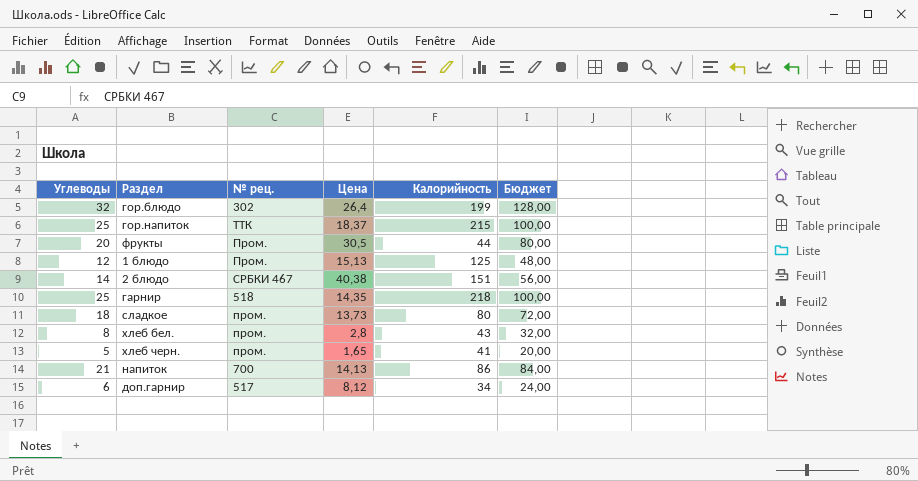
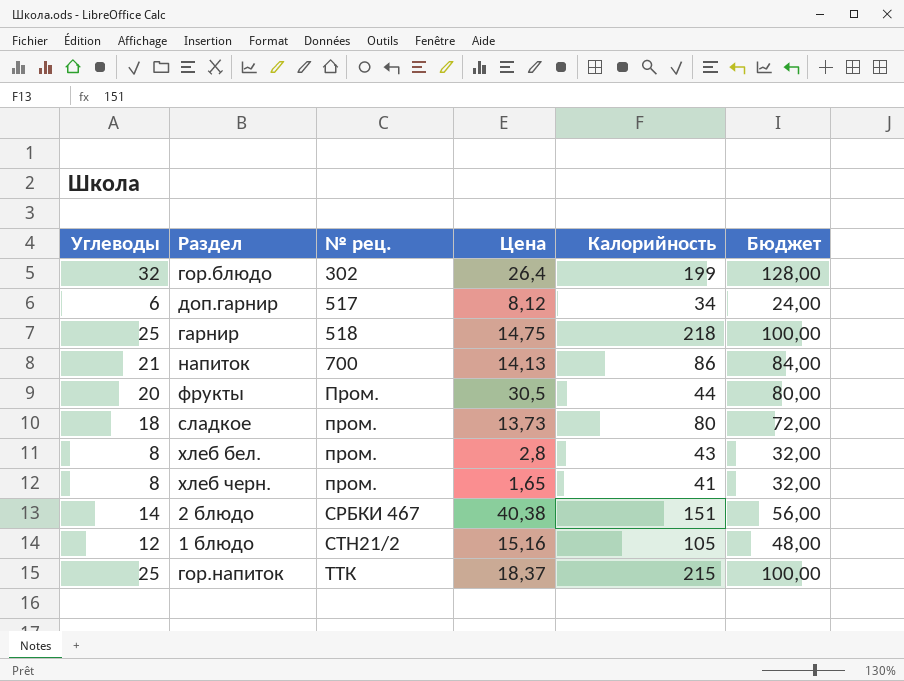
row order: none -> № рец. ascending
гарнир | Цена: 14,35 -> 14,75
хлеб черн. | Углеводы: 5 -> 8
хлеб черн. | Бюджет: 20,00 -> 32,00
1 блюдо | № рец.: Пром. -> СТН21/2
1 блюдо | Цена: 15,13 -> 15,16
1 блюдо | Калорийность: 125 -> 105

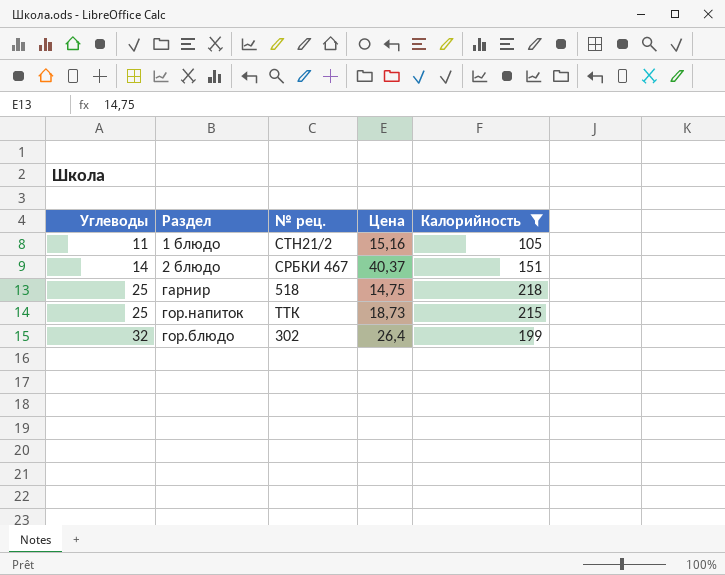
filter: none -> Калорийность >= 105
row order: № рец. ascending -> Углеводы ascending
column Бюджет | formula: [Углеводы] * 4 -> none
1 блюдо | Углеводы: 12 -> 11
2 блюдо | Цена: 40,38 -> 40,37
гор.напиток | Цена: 18,37 -> 18,73

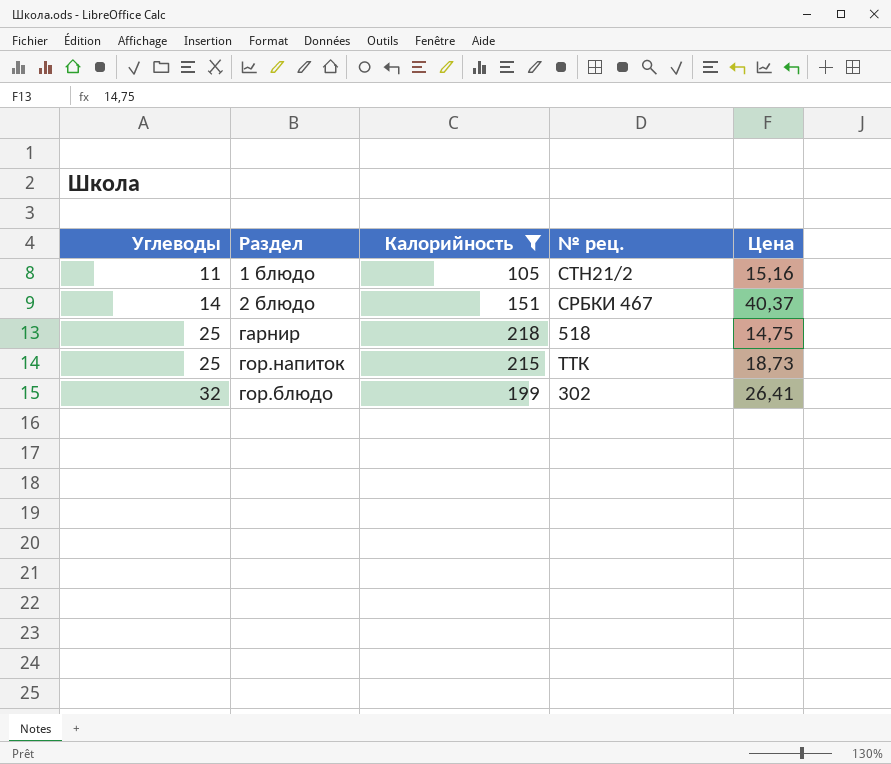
column Калорийность | position: 5 -> 3
гор.блюдо | Цена: 26,4 -> 26,41

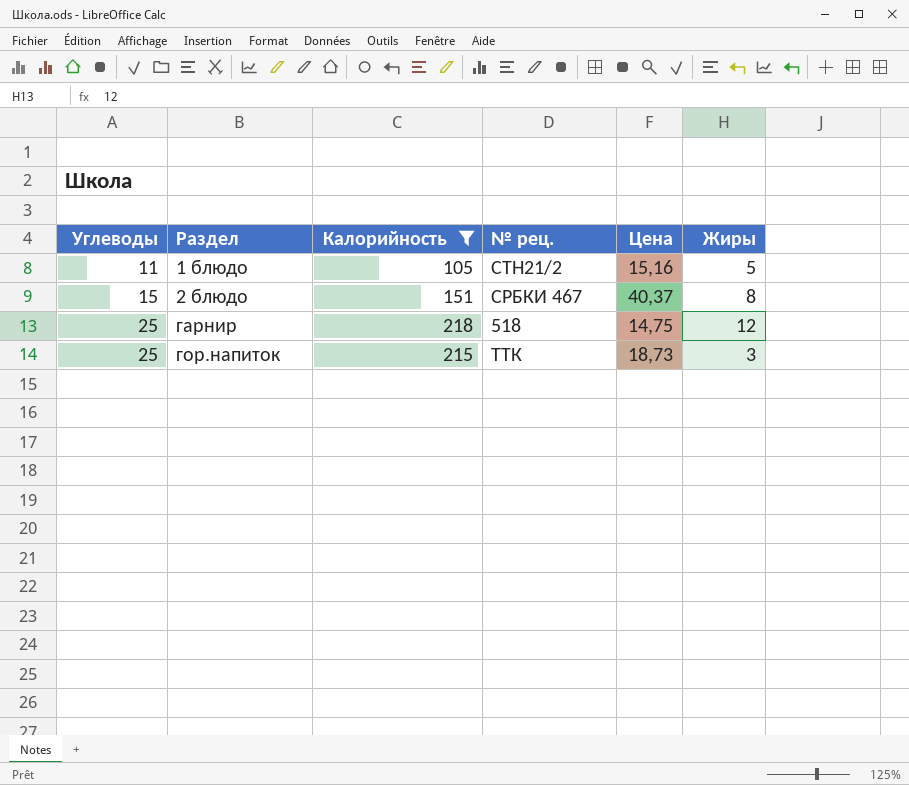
column Жиры | position: none -> 6
row гор.блюдо: 32 | 199 | 302 | 26,41 -> none
2 блюдо | Углеводы: 14 -> 15

